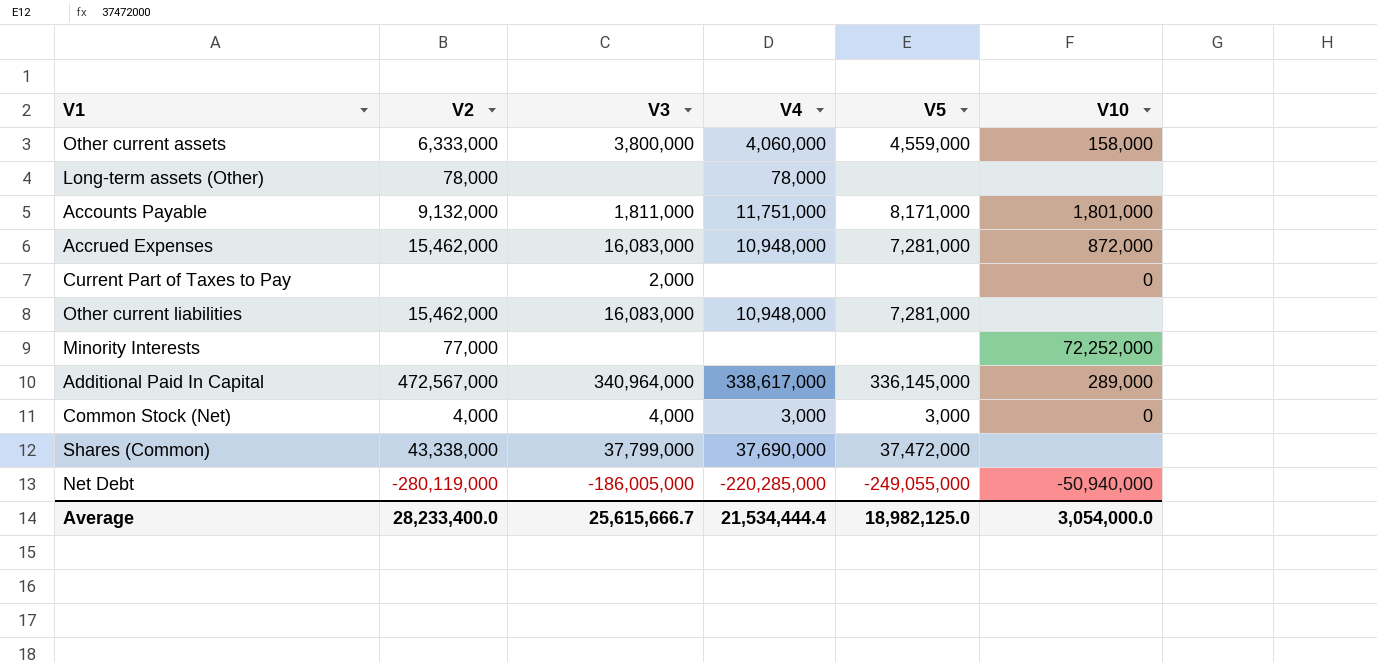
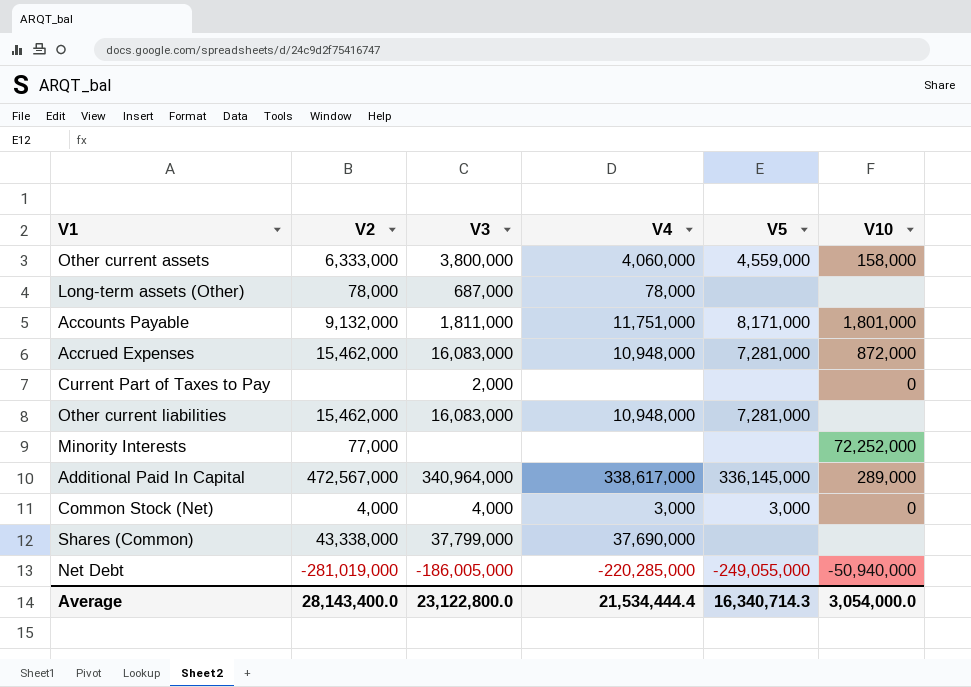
Long-term assets (Other) | V3: none -> 687,000
Shares (Common) | V5: 37,472,000 -> none
Net Debt | V2: -280,119,000 -> -281,019,000
Average | V2: 28,233,400.0 -> 28,143,400.0
Average | V3: 25,615,666.7 -> 23,122,800.0
Average | V5: 18,982,125.0 -> 16,340,714.3

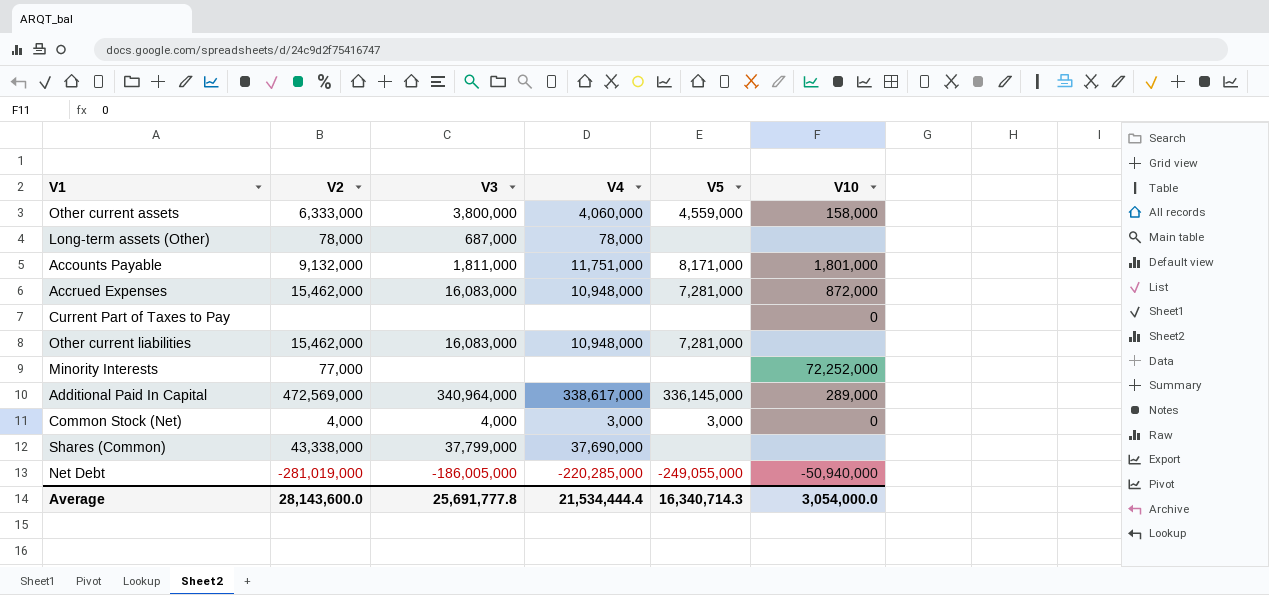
Current Part of Taxes to Pay | V3: 2,000 -> none
Additional Paid In Capital | V2: 472,567,000 -> 472,569,000
Average | V2: 28,143,400.0 -> 28,143,600.0
Average | V3: 23,122,800.0 -> 25,691,777.8

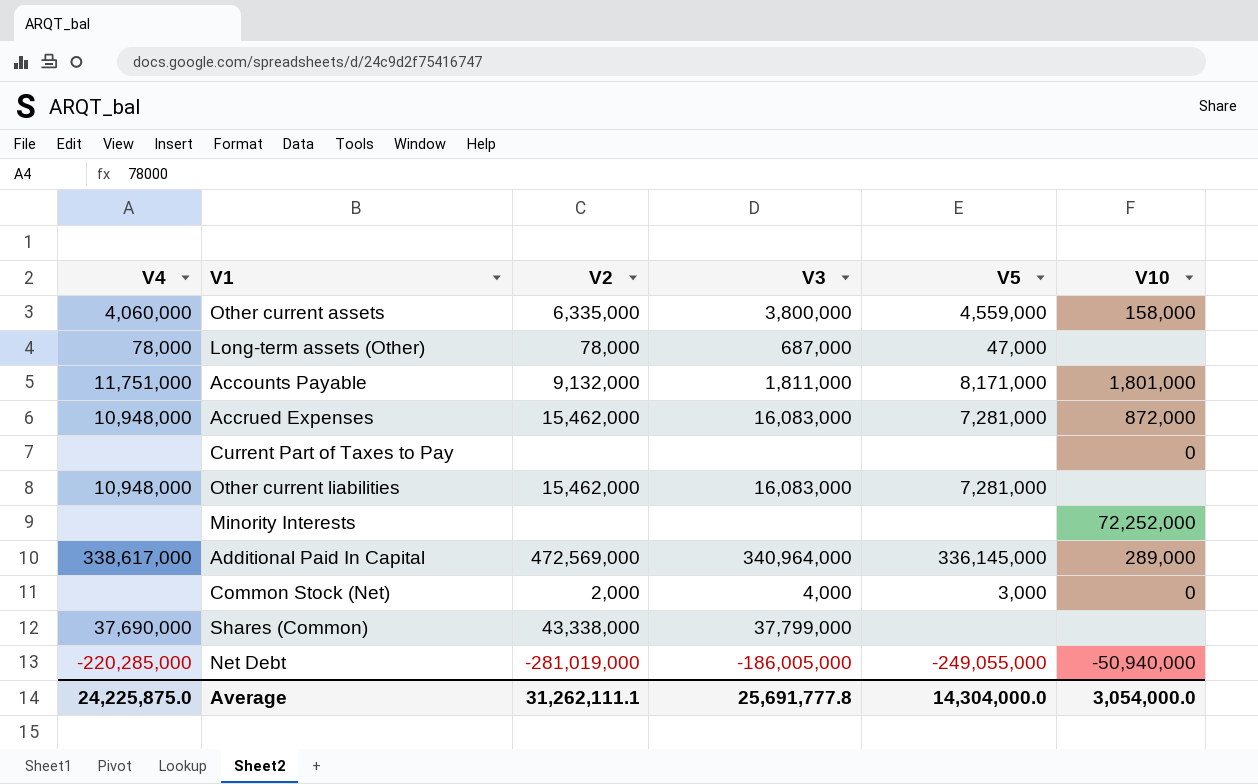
column V4 | position: 4 -> 1
Other current assets | V2: 6,333,000 -> 6,335,000
Long-term assets (Other) | V5: none -> 47,000
Minority Interests | V2: 77,000 -> none
Common Stock (Net) | V4: 3,000 -> none
Common Stock (Net) | V2: 4,000 -> 2,000
Average | V4: 21,534,444.4 -> 24,225,875.0
Average | V2: 28,143,600.0 -> 31,262,111.1
Average | V5: 16,340,714.3 -> 14,304,000.0

